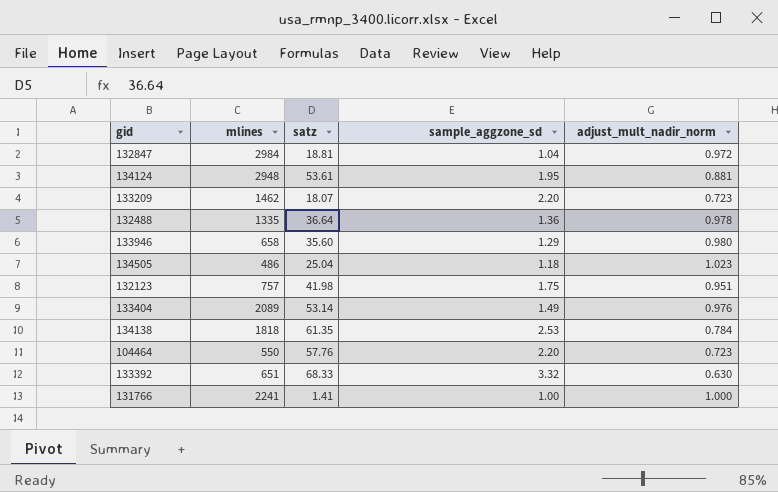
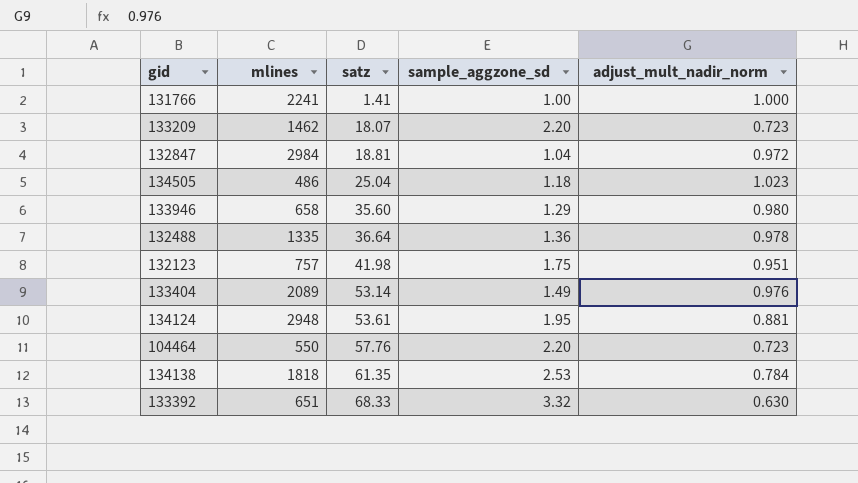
row order: none -> satz ascending

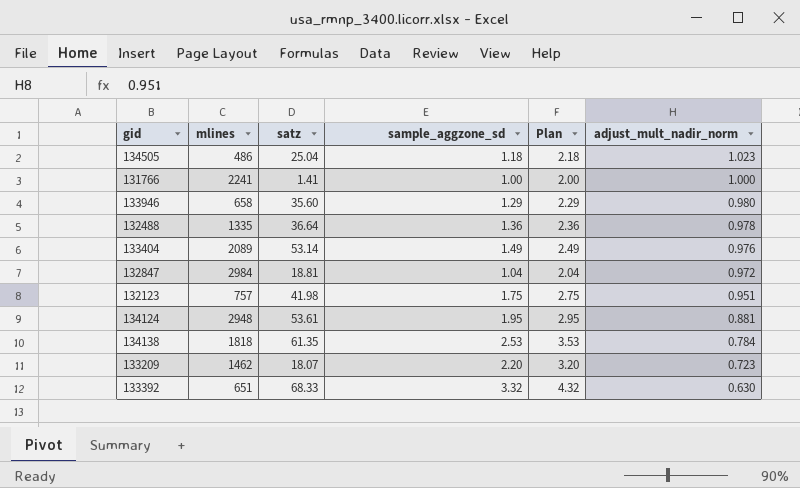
row order: satz ascending -> adjust_mult_nadir_norm descending
column Plan | formula: none -> [sample_aggzone_sd] + 1
row 104464: 550 | 57.76 | 2.20 | 0.723 -> none

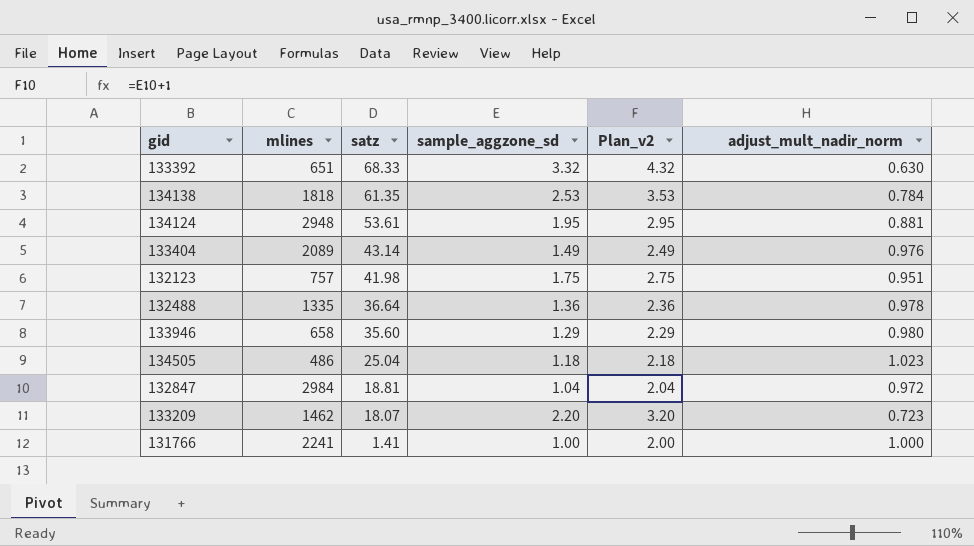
row order: adjust_mult_nadir_norm descending -> satz descending
column name: Plan -> Plan_v2
133404 | satz: 53.14 -> 43.14

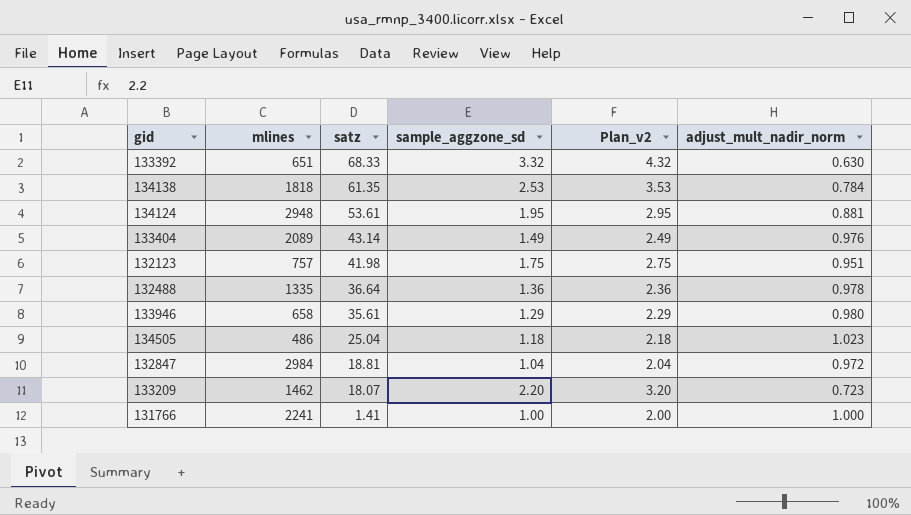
133946 | satz: 35.60 -> 35.61

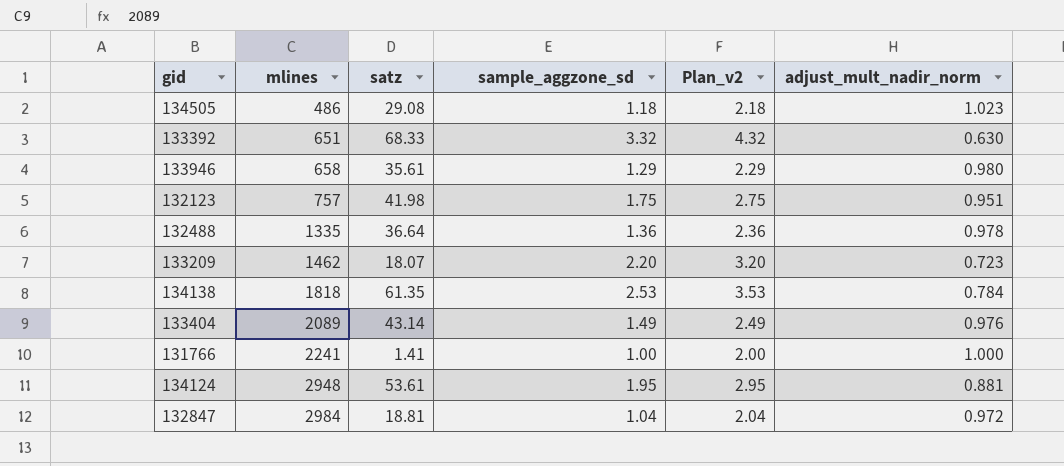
row order: satz descending -> mlines ascending
134505 | satz: 25.04 -> 29.08

